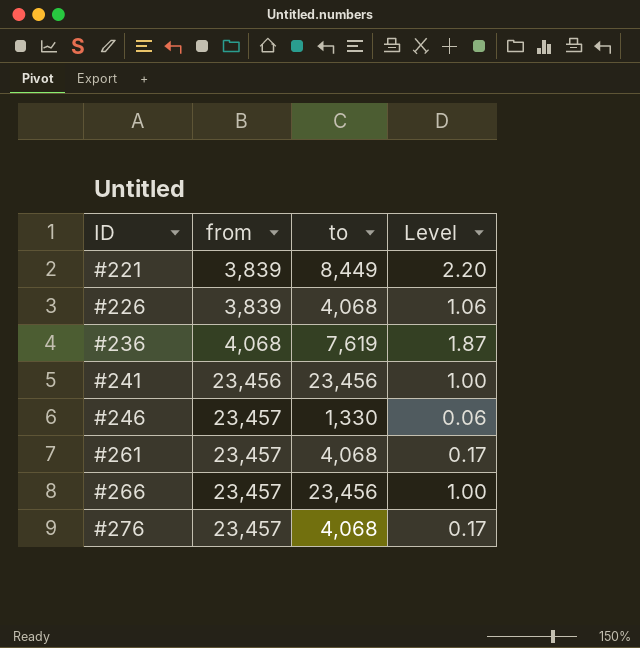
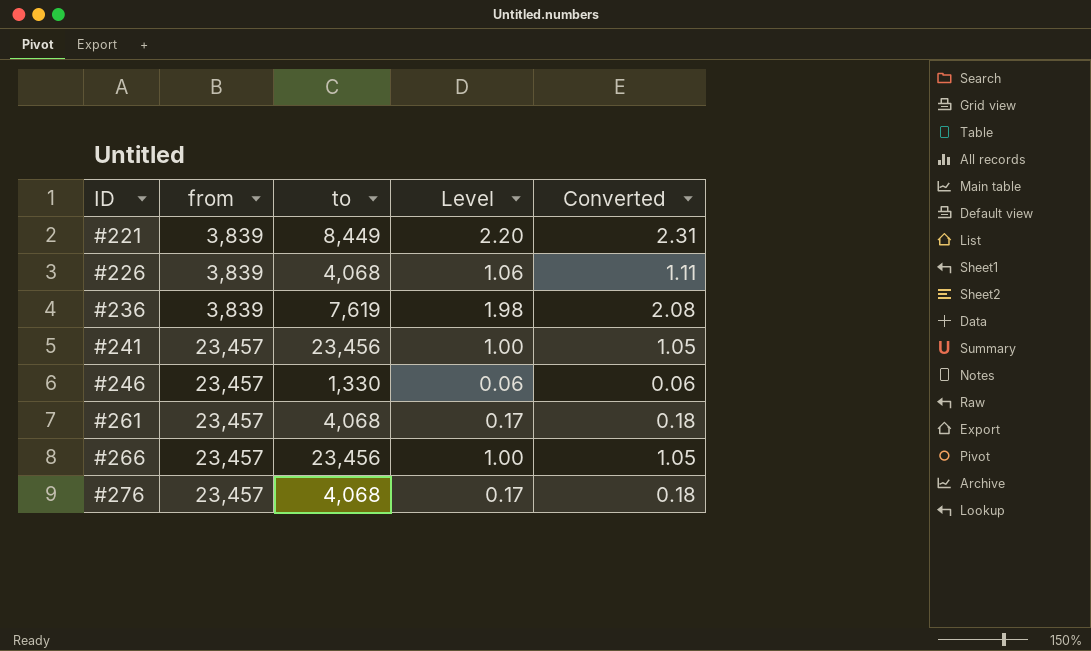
column Converted | formula: none -> [Level] * 1.05
#236 | from: 4,068 -> 3,839
#236 | Level: 1.87 -> 1.98
#241 | from: 23,456 -> 23,457

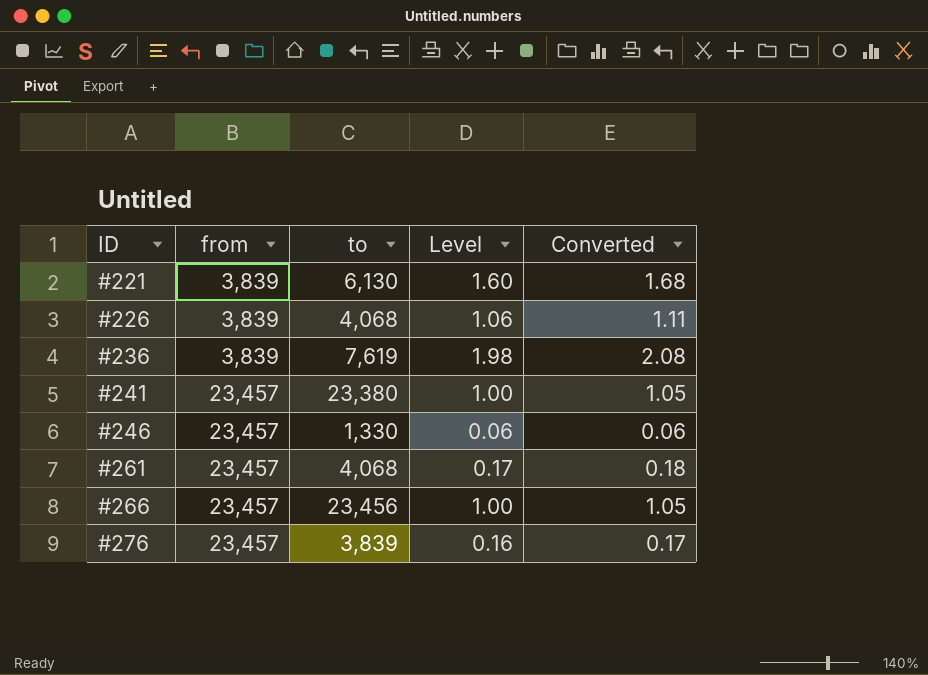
#221 | to: 8,449 -> 6,130
#221 | Level: 2.20 -> 1.60
#221 | Converted: 2.31 -> 1.68
#241 | to: 23,456 -> 23,380
#276 | to: 4,068 -> 3,839
#276 | Level: 0.17 -> 0.16
#276 | Converted: 0.18 -> 0.17

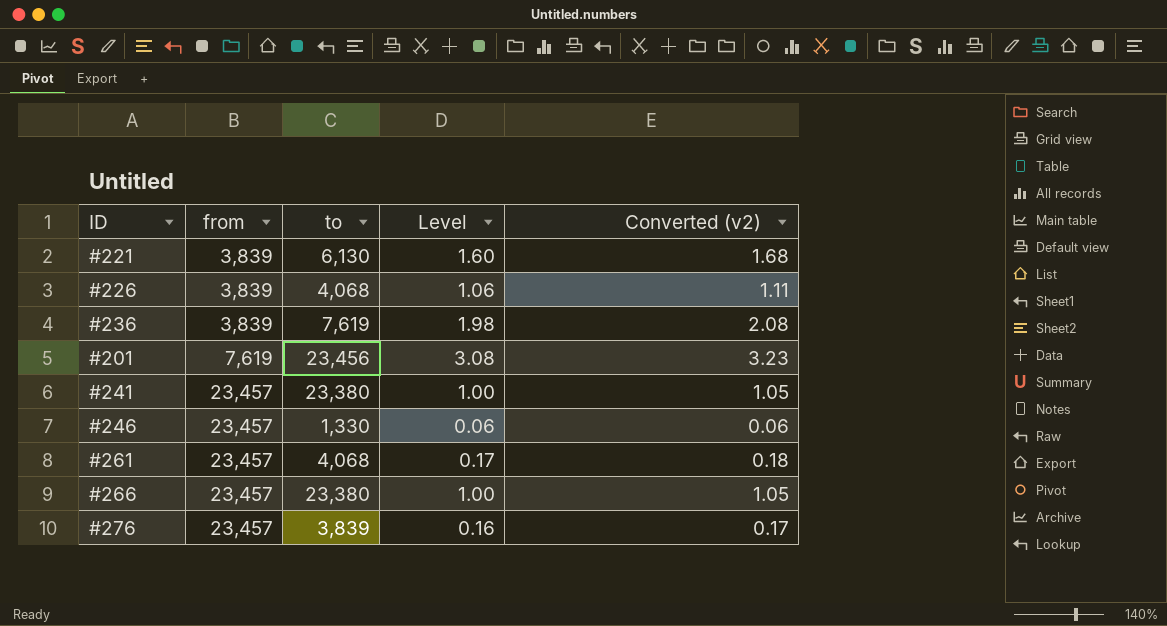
column name: Converted -> Converted (v2)
row #201: none -> 7,619 | 23,456 | 3.08 | 3.23
#266 | to: 23,456 -> 23,380

